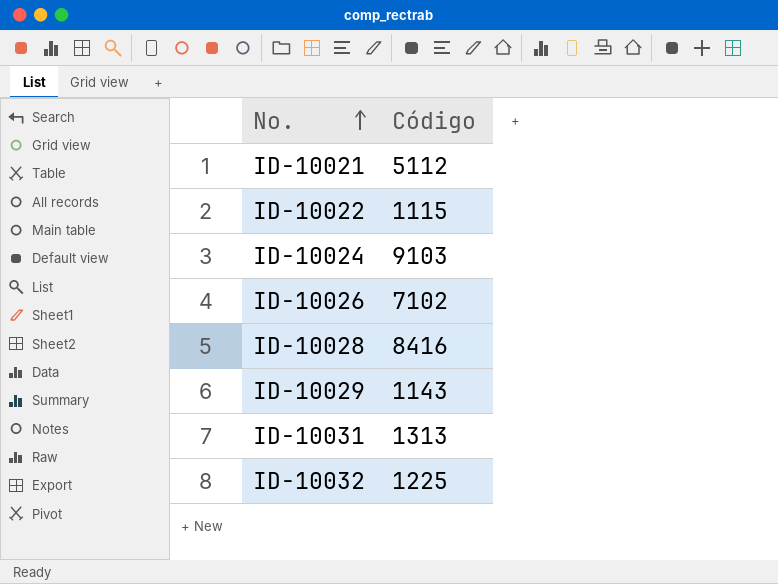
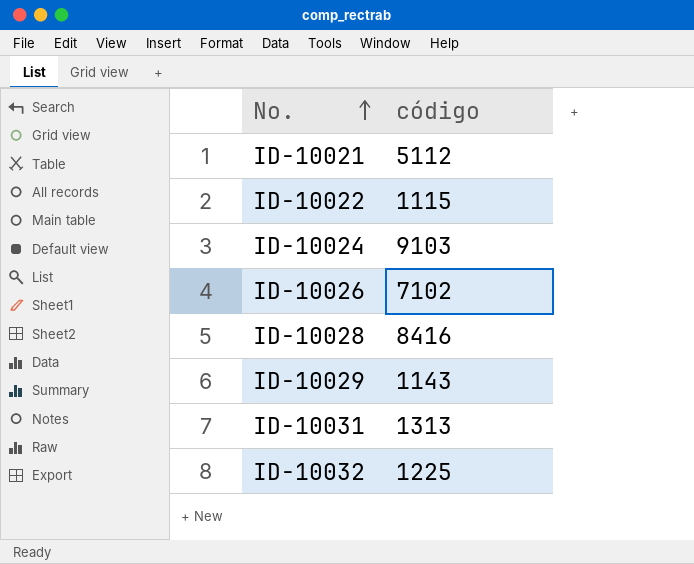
column name: Código -> código

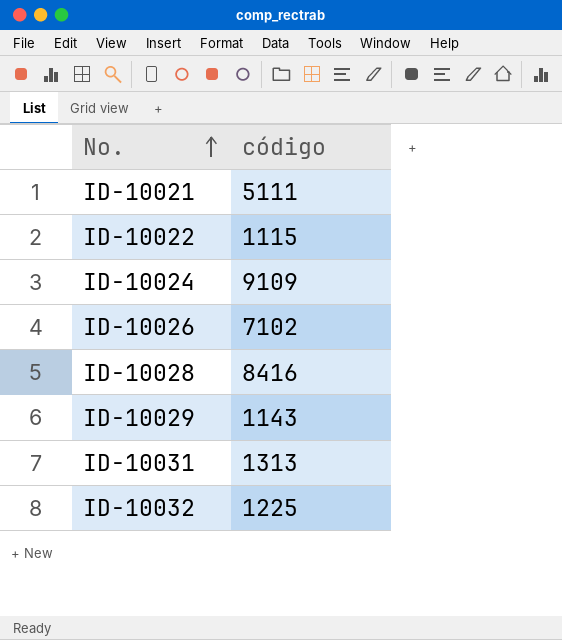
ID-10021 | código: 5112 -> 5111
ID-10024 | código: 9103 -> 9109

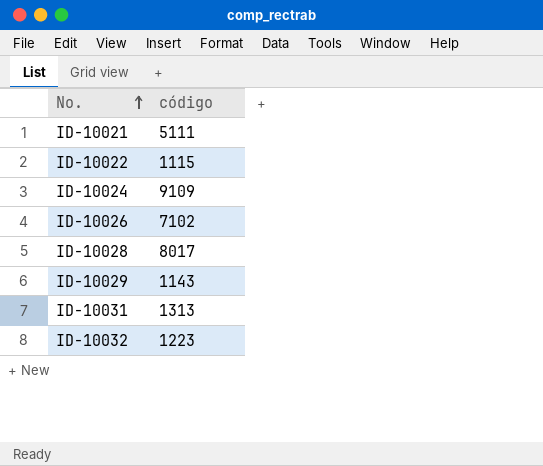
ID-10028 | código: 8416 -> 8017
ID-10032 | código: 1225 -> 1223

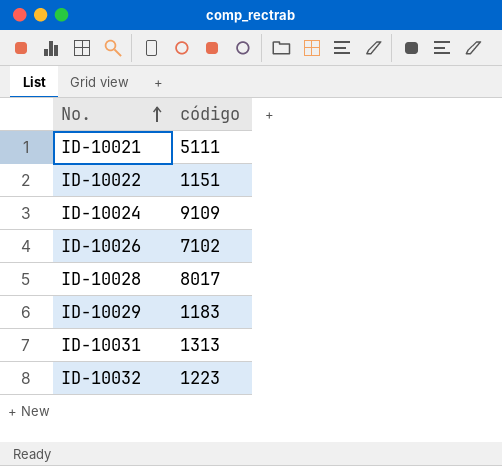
ID-10022 | código: 1115 -> 1151
ID-10029 | código: 1143 -> 1183

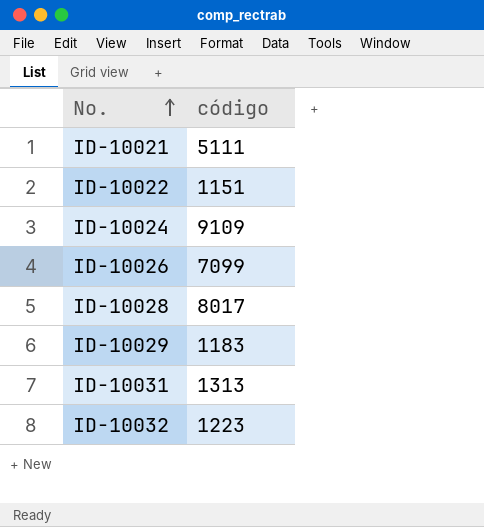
ID-10026 | código: 7102 -> 7099

